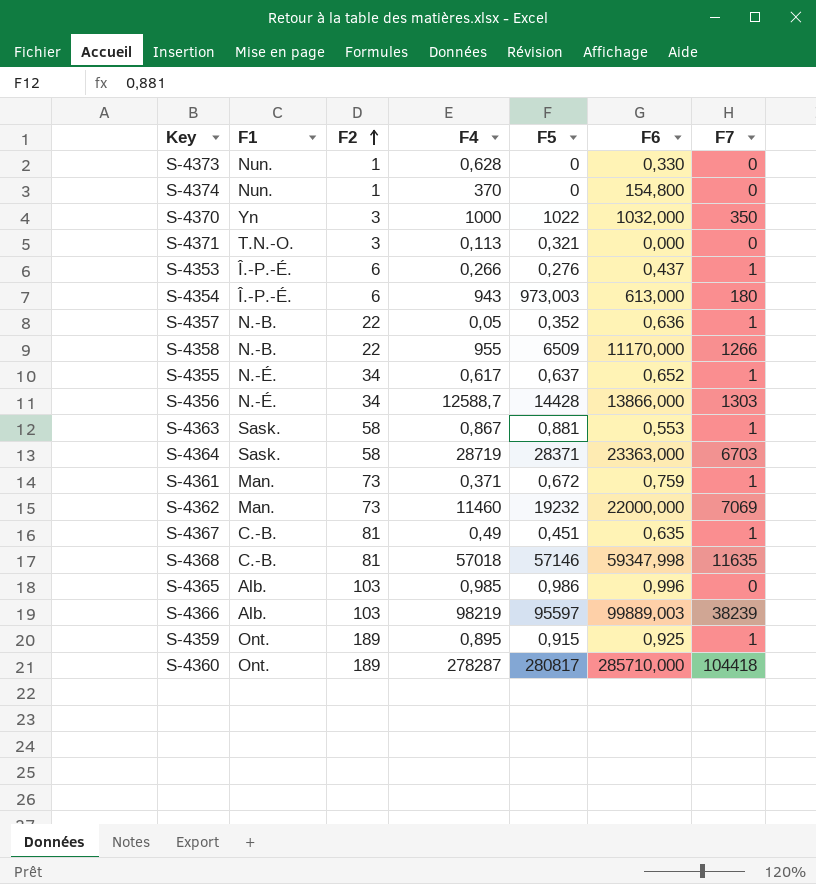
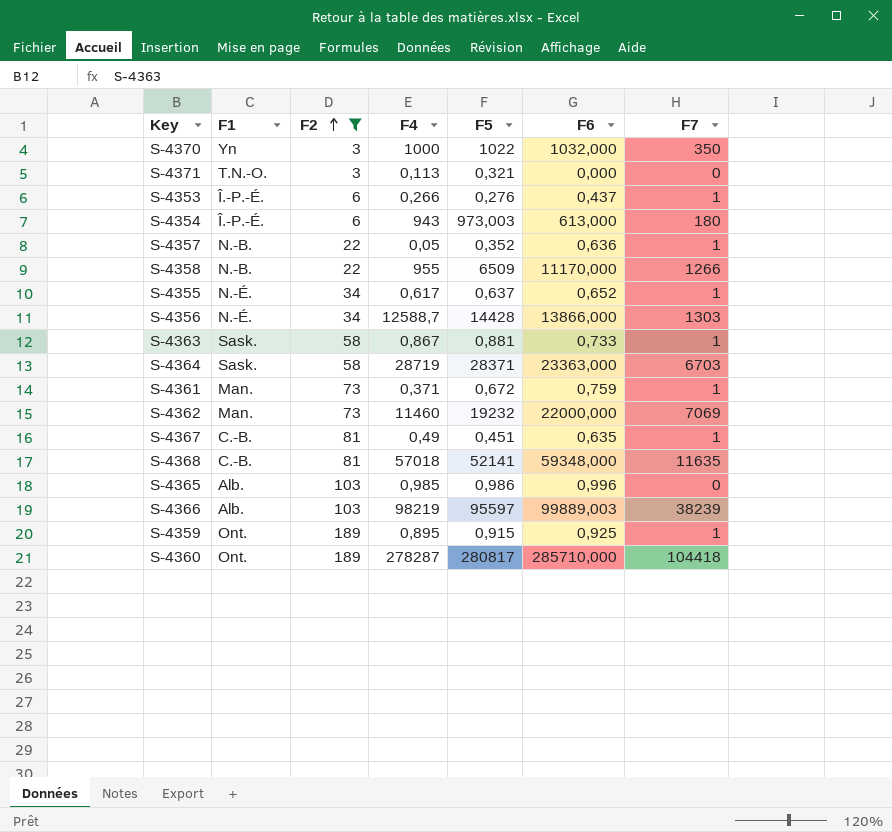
filter: none -> F2 != 1
S-4363 | F6: 0,553 -> 0,733
S-4368 | F5: 57146 -> 52141
S-4368 | F6: 59347,998 -> 59348,000

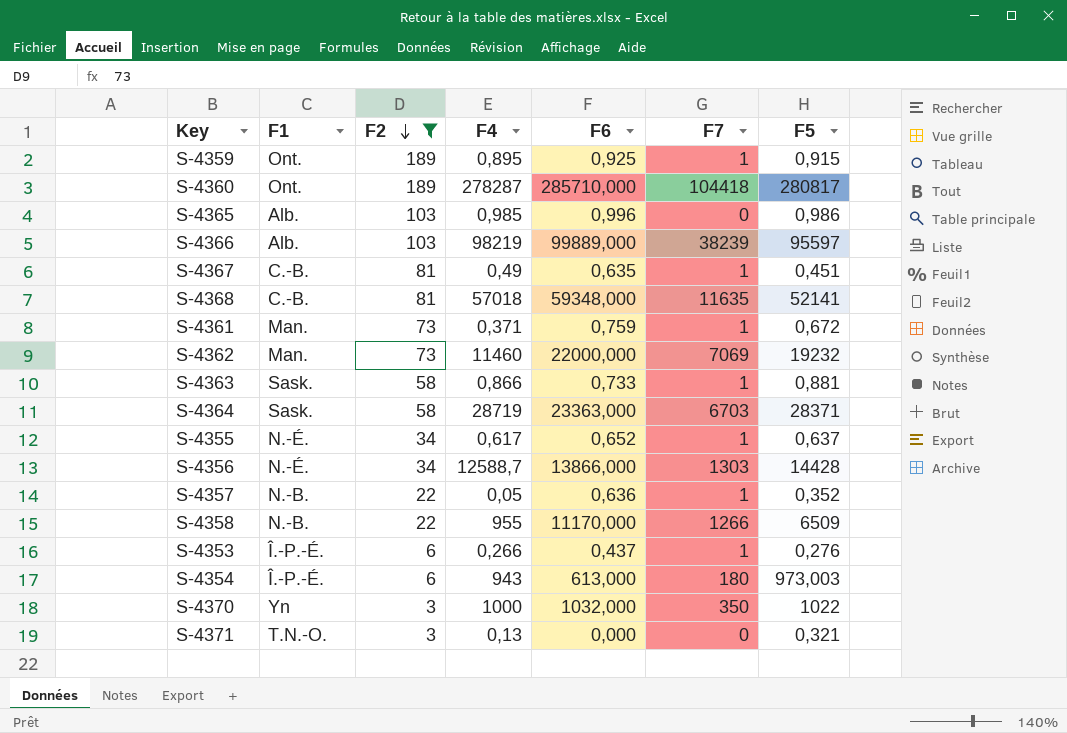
row order: F2 ascending -> F2 descending
column F5 | position: 5 -> 7
S-4366 | F6: 99889,003 -> 99889,000
S-4363 | F4: 0,867 -> 0,866
S-4371 | F4: 0,113 -> 0,13

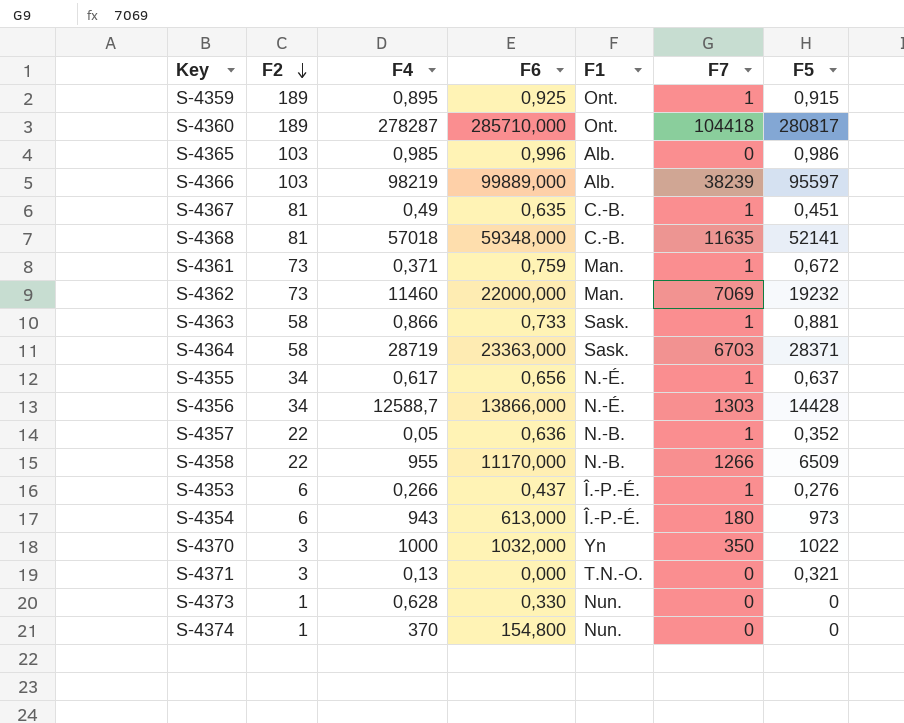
filter: F2 != 1 -> none
column F1 | position: 2 -> 5
S-4355 | F6: 0,652 -> 0,656
S-4354 | F5: 973,003 -> 973

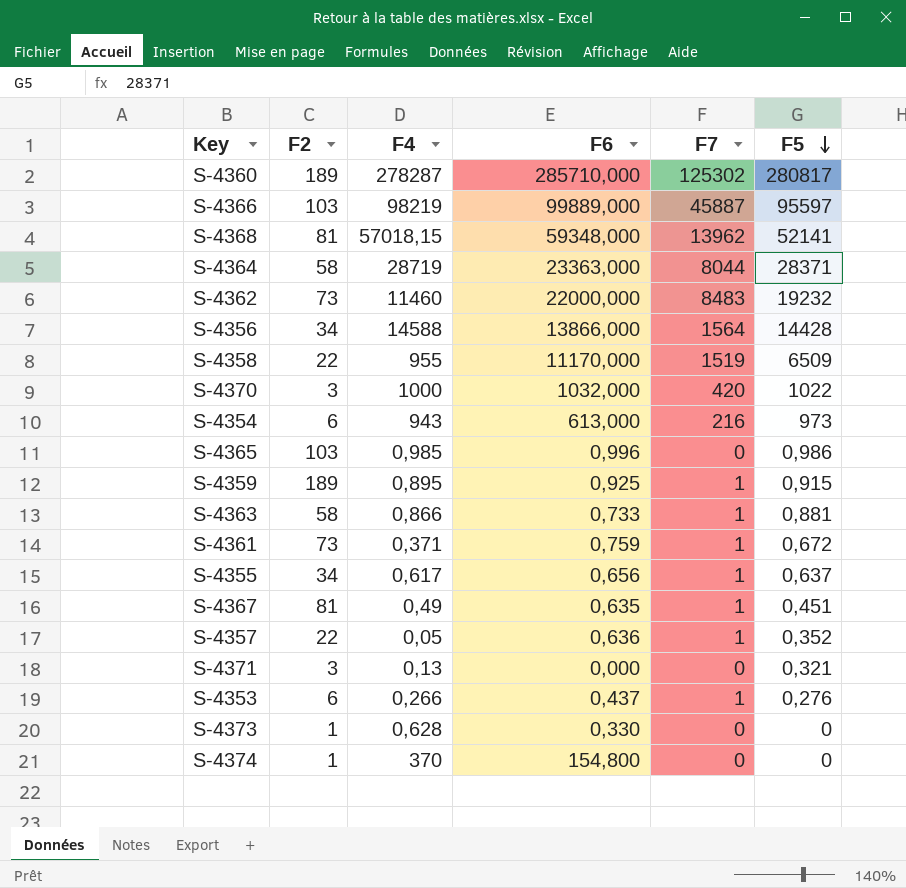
row order: F2 descending -> F5 descending
column F1 | position: 5 -> none
S-4360 | F7: 104418 -> 125302
S-4366 | F7: 38239 -> 45887
S-4368 | F4: 57018 -> 57018,15
S-4368 | F7: 11635 -> 13962
S-4364 | F7: 6703 -> 8044
S-4362 | F7: 7069 -> 8483
S-4356 | F4: 12588,7 -> 14588
S-4356 | F7: 1303 -> 1564
S-4358 | F7: 1266 -> 1519
S-4370 | F7: 350 -> 420
S-4354 | F7: 180 -> 216

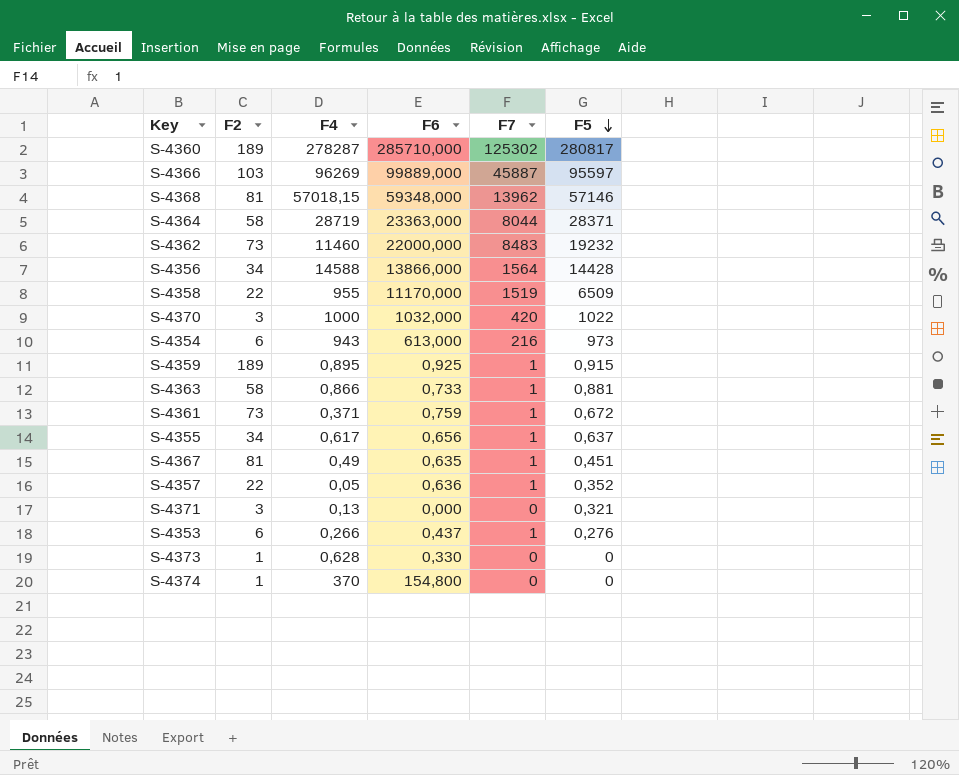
row S-4365: 103 | 0,985 | 0,996 | 0 | 0,986 -> none
S-4366 | F4: 98219 -> 96269
S-4368 | F5: 52141 -> 57146

